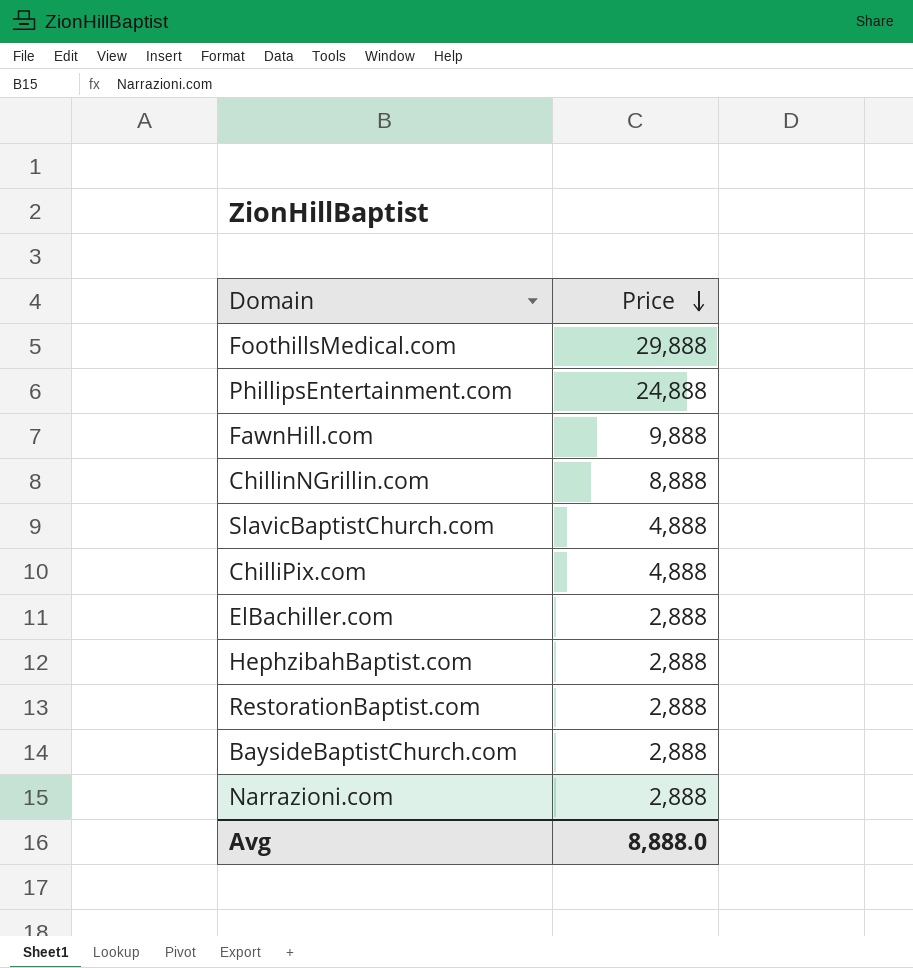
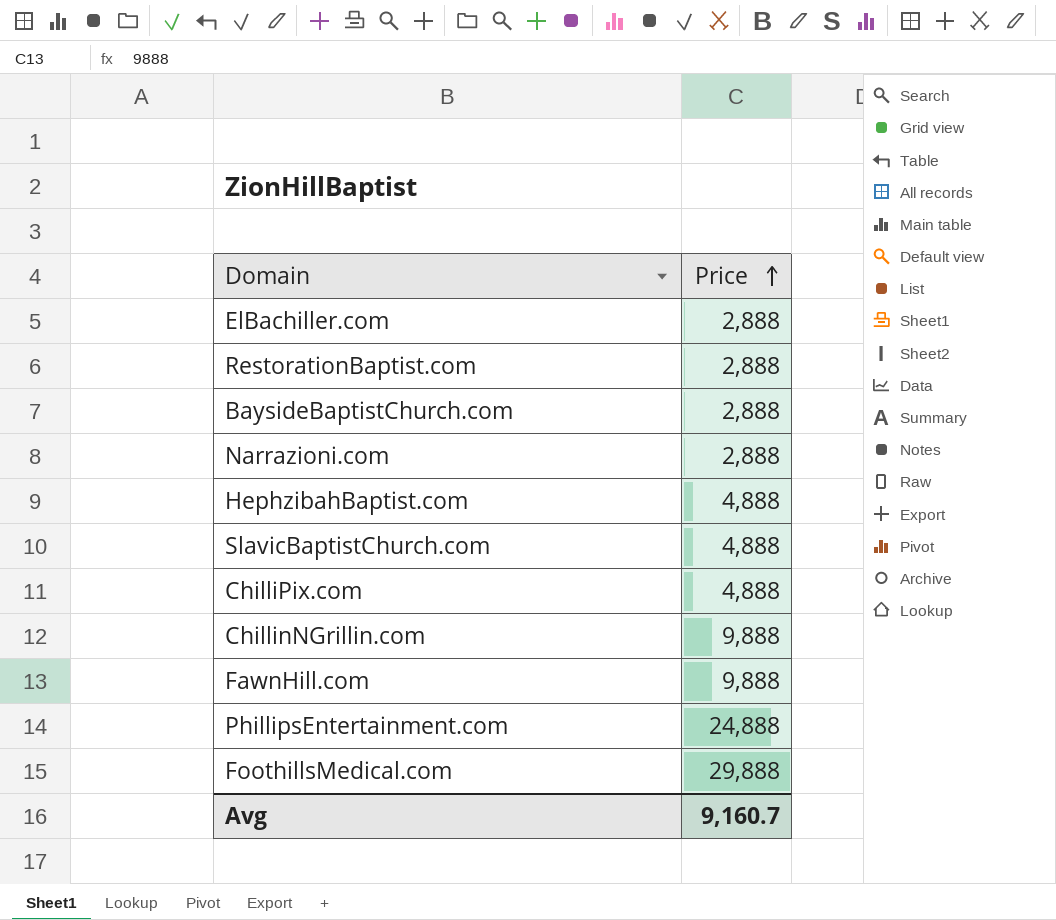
row order: Price descending -> Price ascending
HephzibahBaptist.com | Price: 2,888 -> 4,888
ChillinNGrillin.com | Price: 8,888 -> 9,888
Avg | Price: 8,888.0 -> 9,160.7

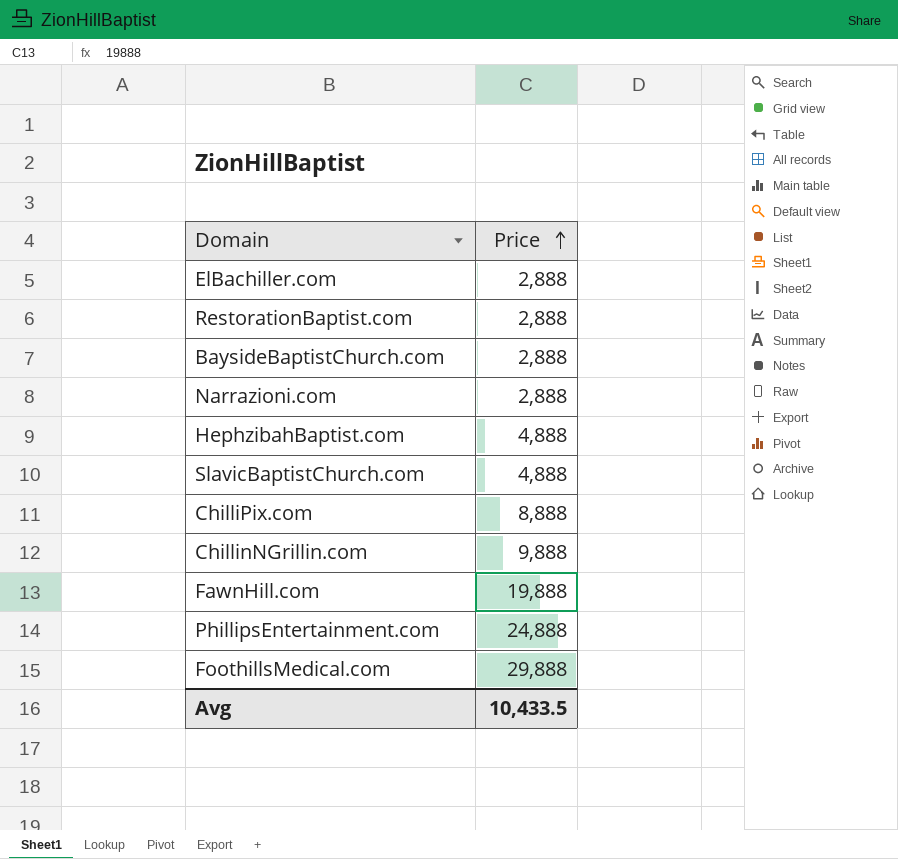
ChilliPix.com | Price: 4,888 -> 8,888
FawnHill.com | Price: 9,888 -> 19,888
Avg | Price: 9,160.7 -> 10,433.5

